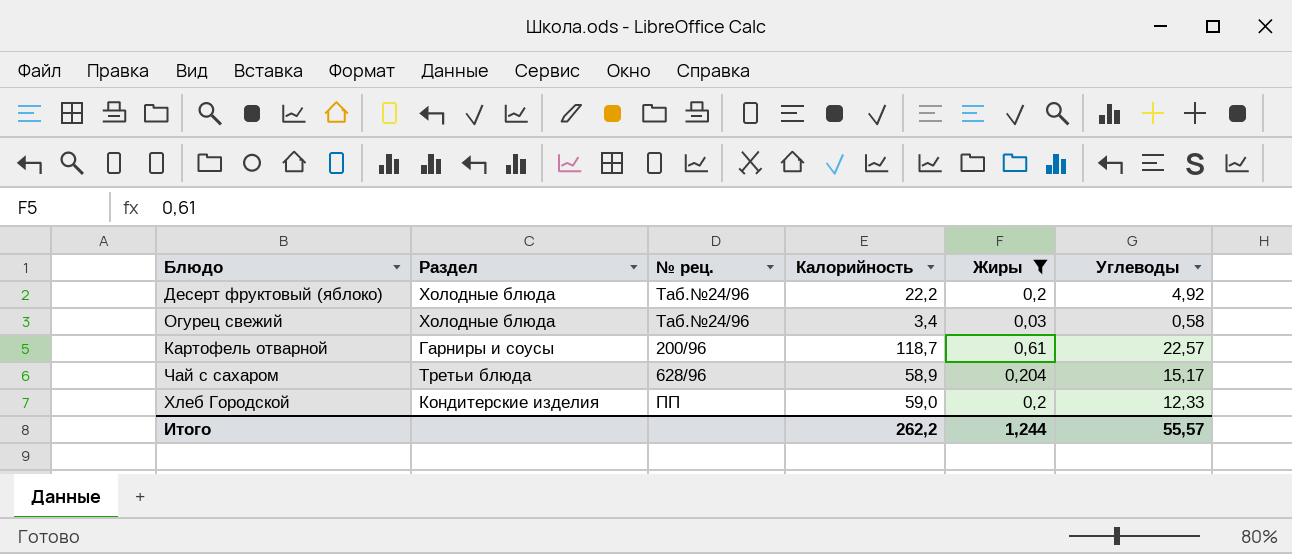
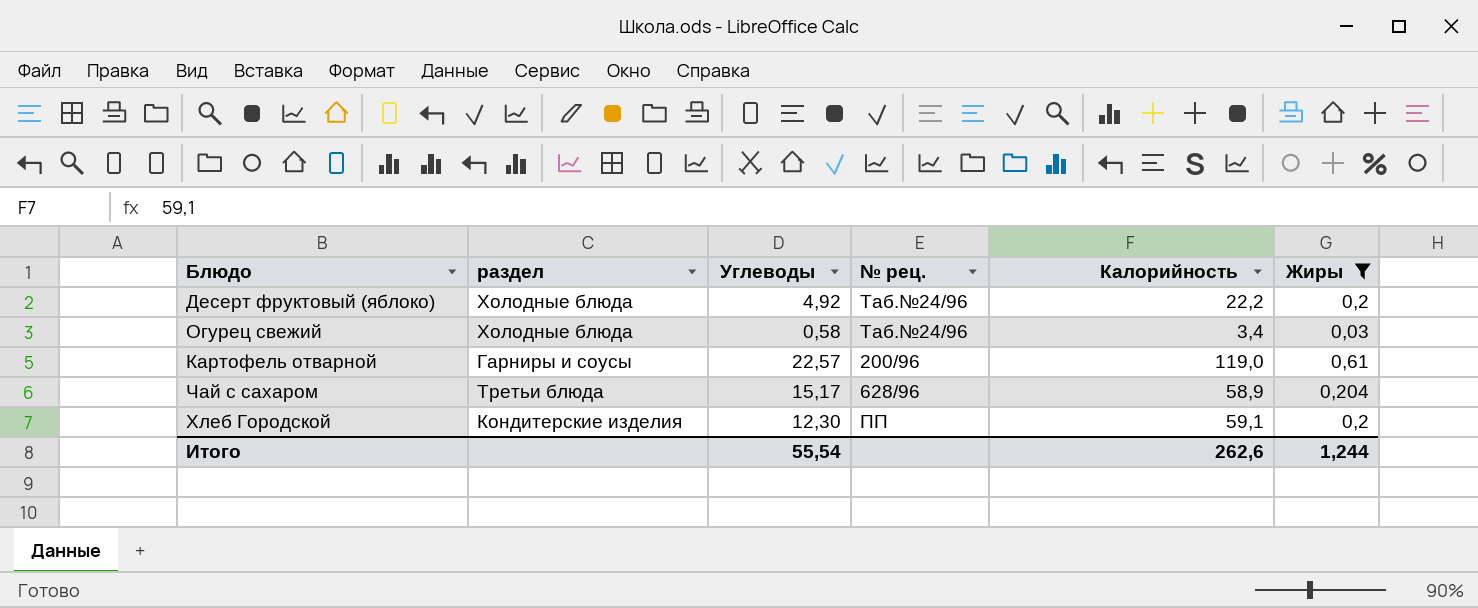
column name: Раздел -> раздел
column Углеводы | position: 6 -> 3
Картофель отварной | Калорийность: 118,7 -> 119,0
Хлеб Городской | Углеводы: 12,33 -> 12,30
Хлеб Городской | Калорийность: 59,0 -> 59,1
Итого | Углеводы: 55,57 -> 55,54
Итого | Калорийность: 262,2 -> 262,6

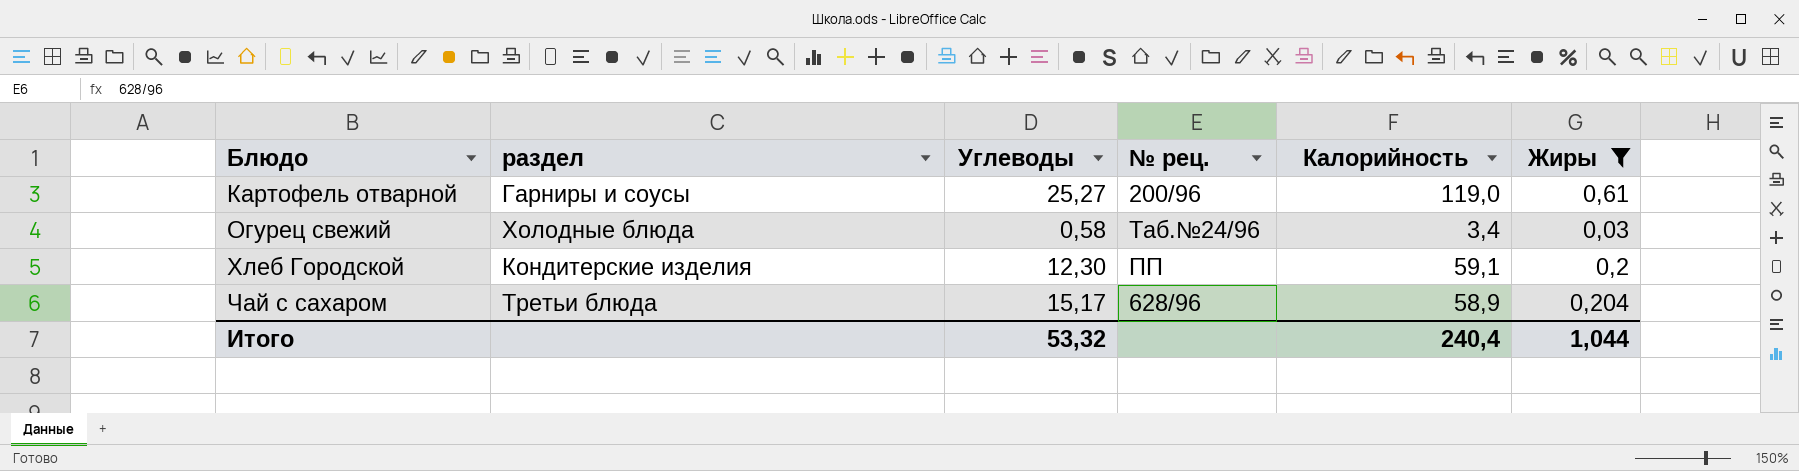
row order: none -> Блюдо ascending
row Десерт фруктовый (яблоко): Холодные блюда | 4,92 | Таб.№24/96 | 22,2 | 0,2 -> none
Картофель отварной | Углеводы: 22,57 -> 25,27
Итого | Углеводы: 55,54 -> 53,32
Итого | Калорийность: 262,6 -> 240,4
Итого | Жиры: 1,244 -> 1,044

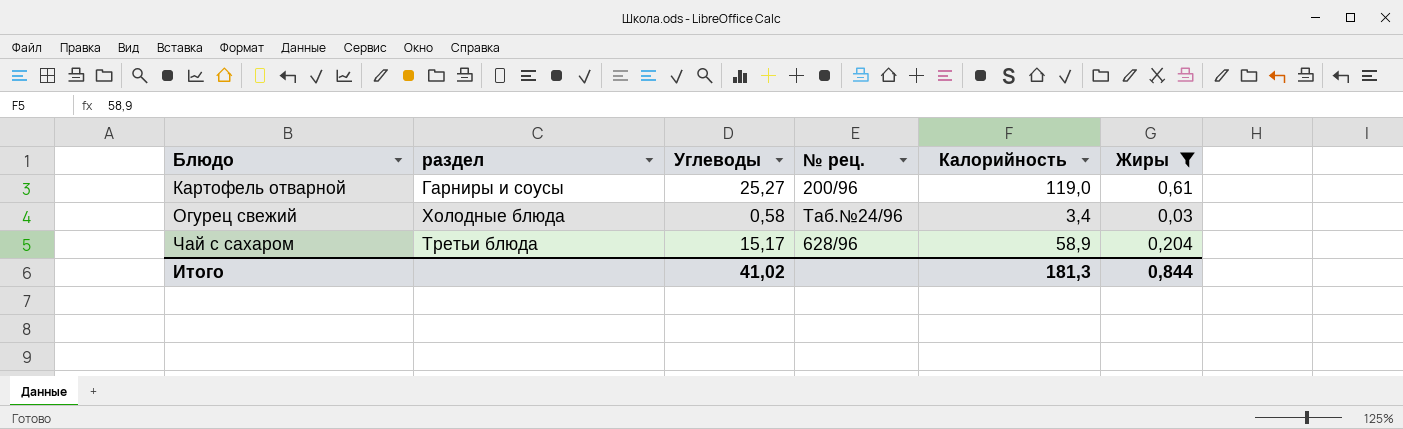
row Хлеб Городской: Кондитерские изделия | 12,30 | ПП | 59,1 | 0,2 -> none
Итого | Углеводы: 53,32 -> 41,02
Итого | Калорийность: 240,4 -> 181,3
Итого | Жиры: 1,044 -> 0,844

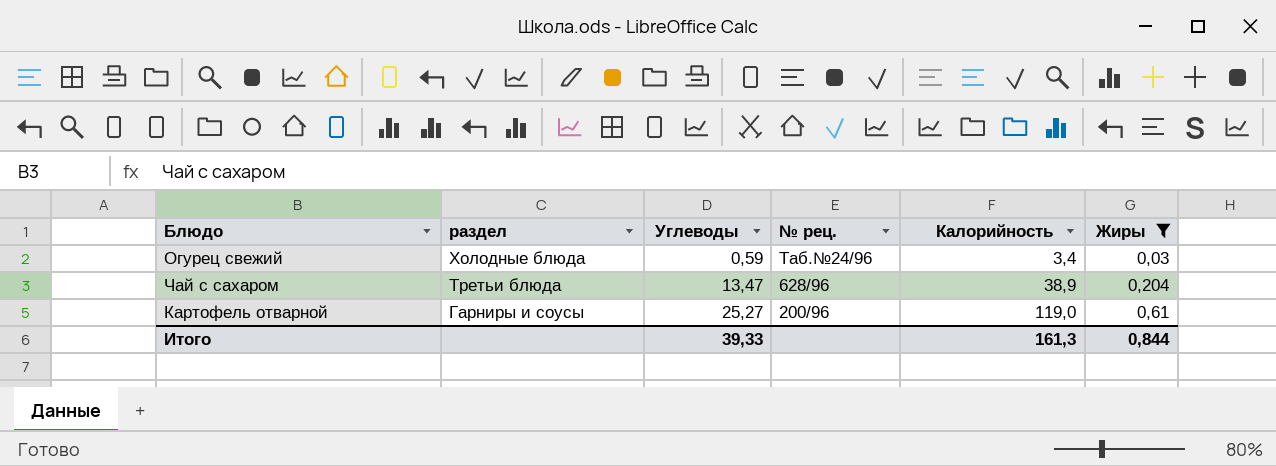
row order: Блюдо ascending -> раздел descending
Огурец свежий | Углеводы: 0,58 -> 0,59
Чай с сахаром | Углеводы: 15,17 -> 13,47
Чай с сахаром | Калорийность: 58,9 -> 38,9
Итого | Углеводы: 41,02 -> 39,33
Итого | Калорийность: 181,3 -> 161,3

